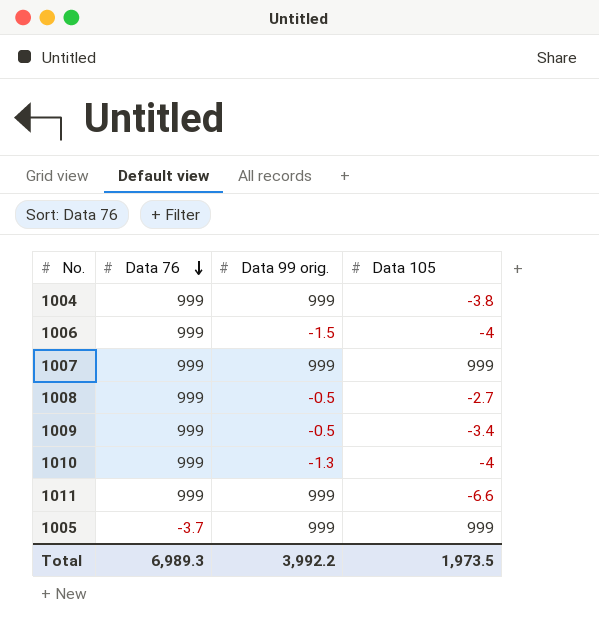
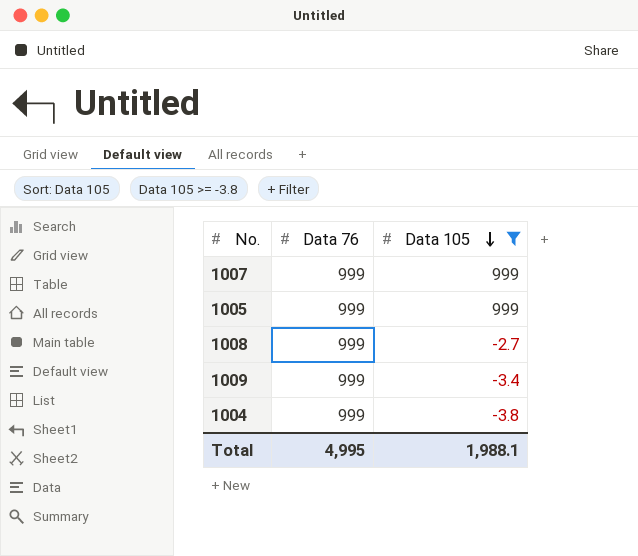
filter: none -> Data 105 >= -3.8
row order: Data 76 descending -> Data 105 descending
column Data 99 orig. | position: 3 -> none
1005 | Data 76: -3.7 -> 999
Total | Data 76: 6,989.3 -> 4,995
Total | Data 105: 1,973.5 -> 1,988.1

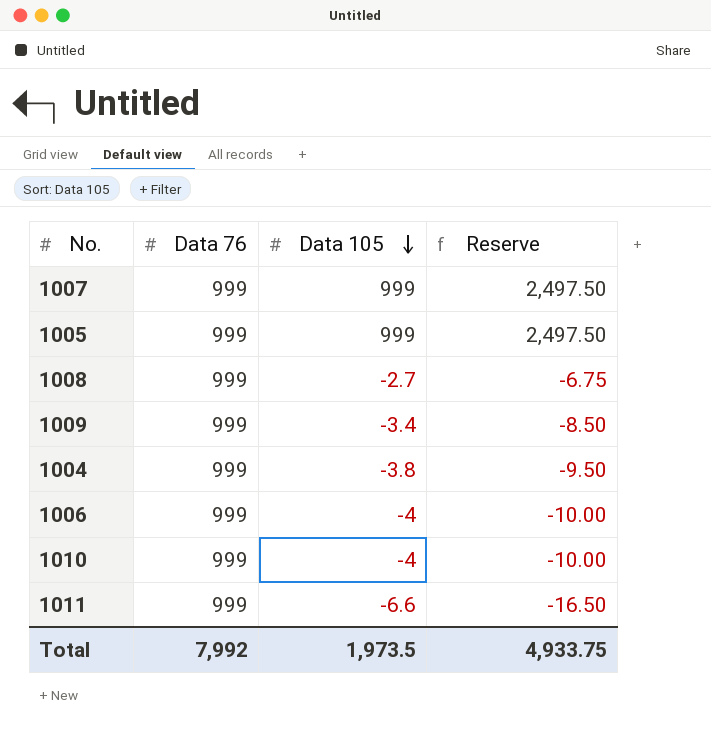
filter: Data 105 >= -3.8 -> none
column Reserve | formula: none -> [Data 105] * 2.5
Total | Data 76: 4,995 -> 7,992
Total | Data 105: 1,988.1 -> 1,973.5

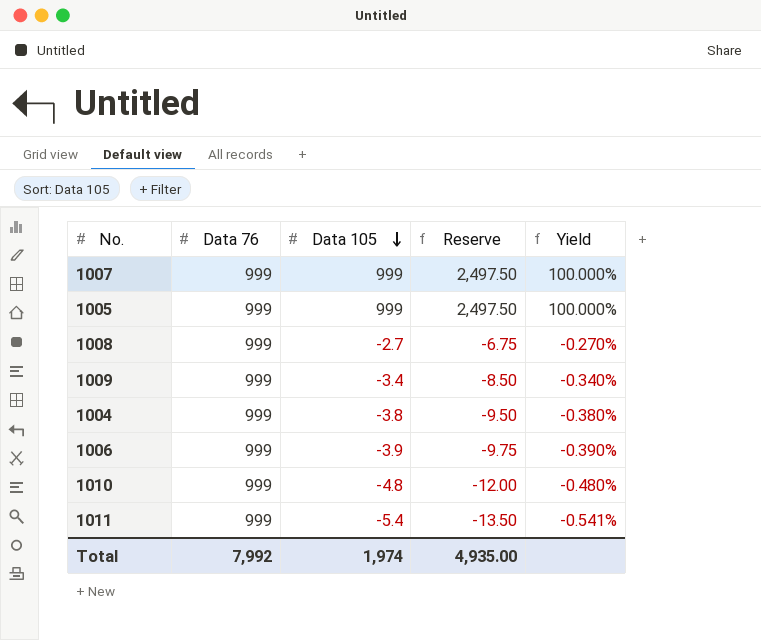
column Yield | formula: none -> [Data 105] / [Data 76]
1006 | Data 105: -4 -> -3.9
1006 | Reserve: -10.00 -> -9.75
1010 | Data 105: -4 -> -4.8
1010 | Reserve: -10.00 -> -12.00
1011 | Data 105: -6.6 -> -5.4
1011 | Reserve: -16.50 -> -13.50
Total | Data 105: 1,973.5 -> 1,974
Total | Reserve: 4,933.75 -> 4,935.00

